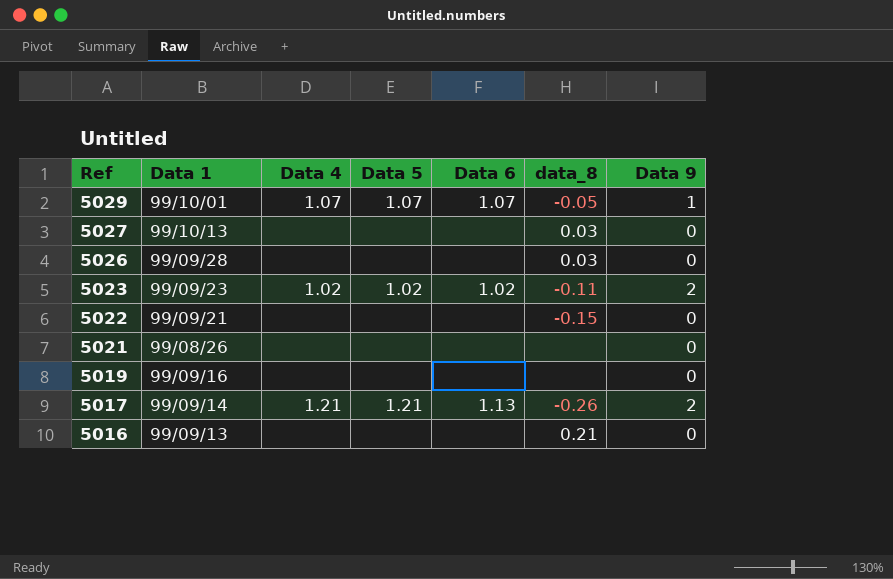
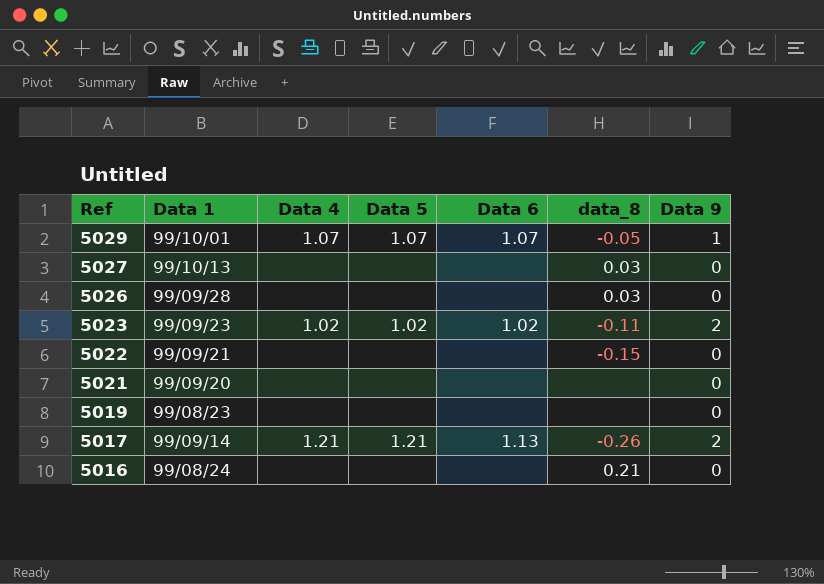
5021 | Data 1: 99/08/26 -> 99/09/20
5019 | Data 1: 99/09/16 -> 99/08/23
5016 | Data 1: 99/09/13 -> 99/08/24

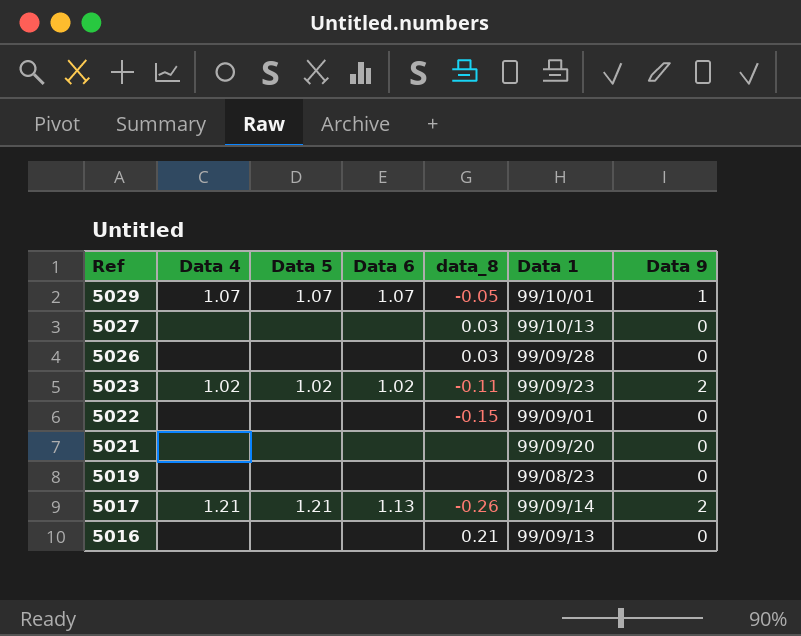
column Data 1 | position: 2 -> 6
5022 | Data 1: 99/09/21 -> 99/09/01
5016 | Data 1: 99/08/24 -> 99/09/13

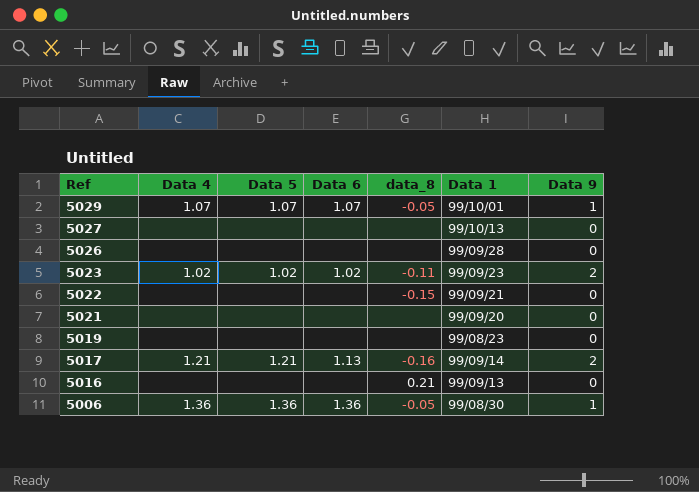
5027 | data_8: 0.03 -> none
5026 | data_8: 0.03 -> none
5022 | Data 1: 99/09/01 -> 99/09/21
5017 | data_8: -0.26 -> -0.16
row 5006: none -> 1.36 | 1.36 | 1.36 | -0.05 | 99/08/30 | 1

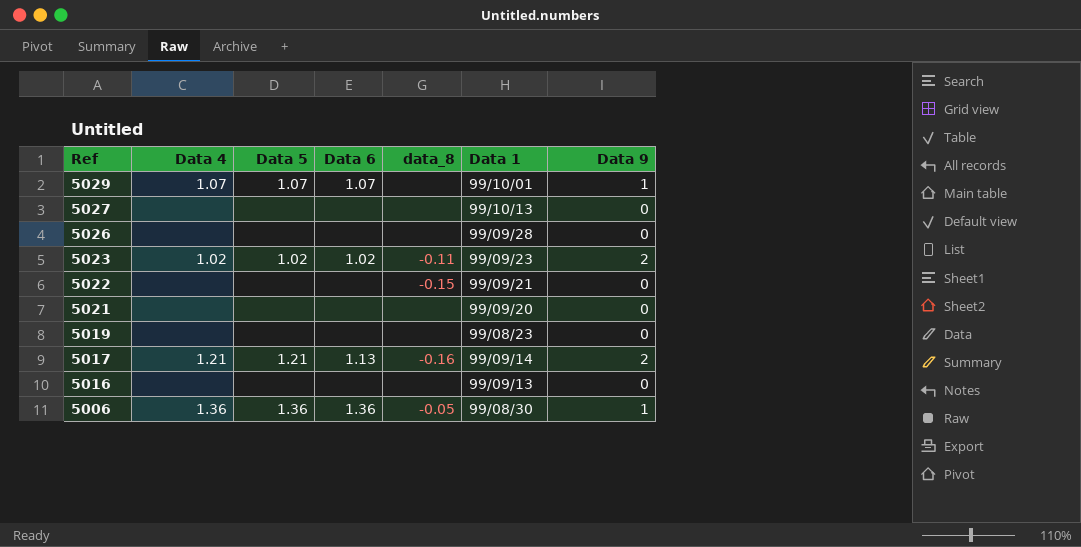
5029 | data_8: -0.05 -> none
5016 | data_8: 0.21 -> none

